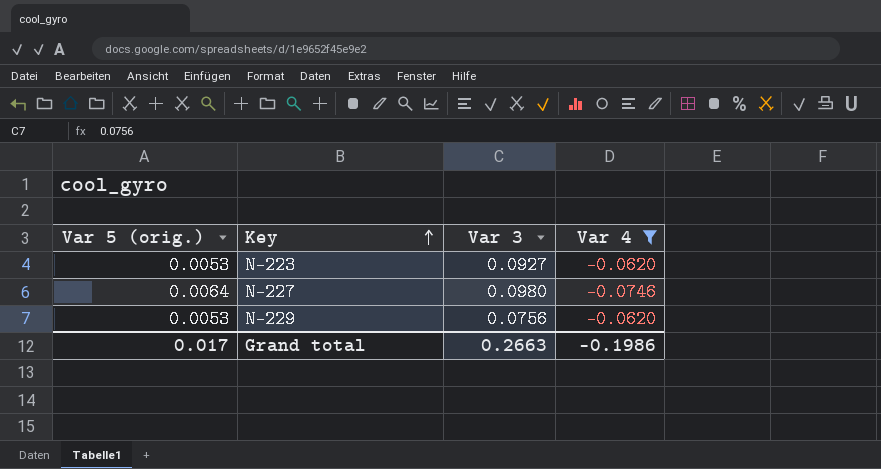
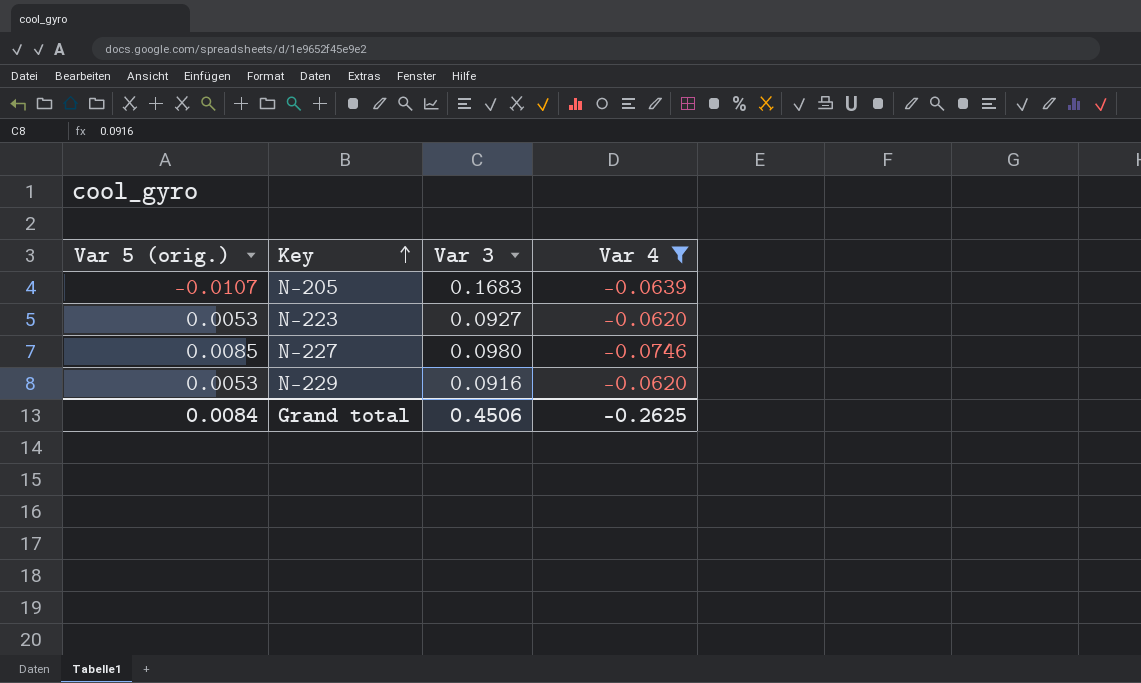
row N-205: none -> -0.0107 | 0.1683 | -0.0639
N-227 | Var 5 (orig.): 0.0064 -> 0.0085
N-229 | Var 3: 0.0756 -> 0.0916
Grand total | Var 5 (orig.): 0.017 -> 0.0084
Grand total | Var 3: 0.2663 -> 0.4506
Grand total | Var 4: -0.1986 -> -0.2625

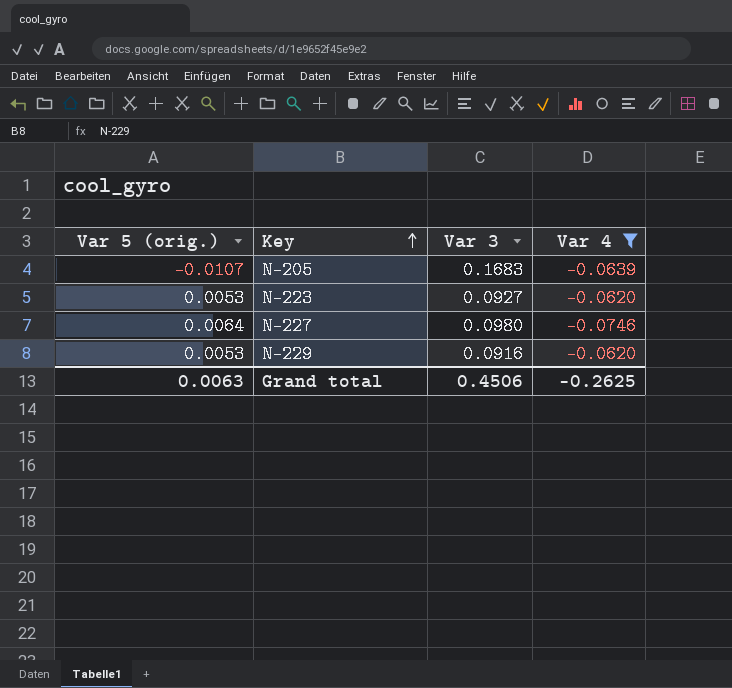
N-227 | Var 5 (orig.): 0.0085 -> 0.0064
Grand total | Var 5 (orig.): 0.0084 -> 0.0063

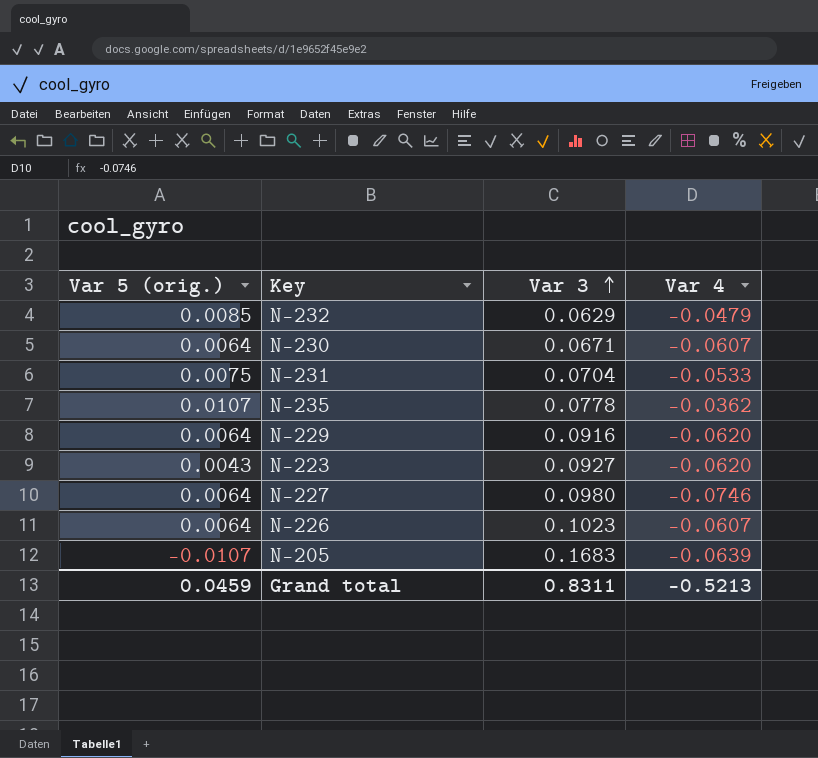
filter: Var 4 <= -0.0620 -> none
row order: Key ascending -> Var 3 ascending
N-229 | Var 5 (orig.): 0.0053 -> 0.0064
N-223 | Var 5 (orig.): 0.0053 -> 0.0043
Grand total | Var 5 (orig.): 0.0063 -> 0.0459
Grand total | Var 3: 0.4506 -> 0.8311
Grand total | Var 4: -0.2625 -> -0.5213

